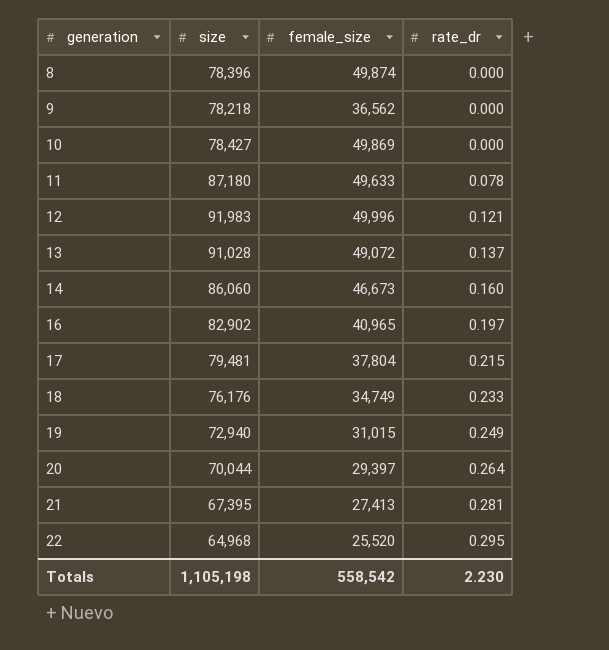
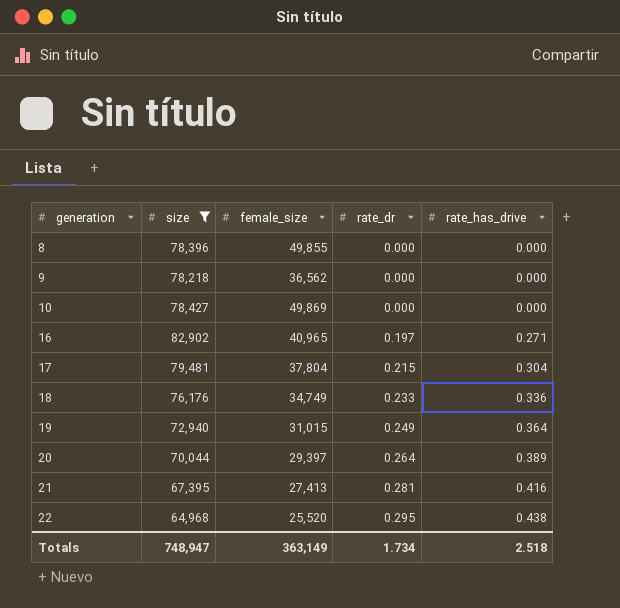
filter: none -> size <= 82,902
column rate_has_drive | position: none -> 5
8 | female_size: 49,874 -> 49,855
Totals | size: 1,105,198 -> 748,947
Totals | female_size: 558,542 -> 363,149
Totals | rate_dr: 2.230 -> 1.734

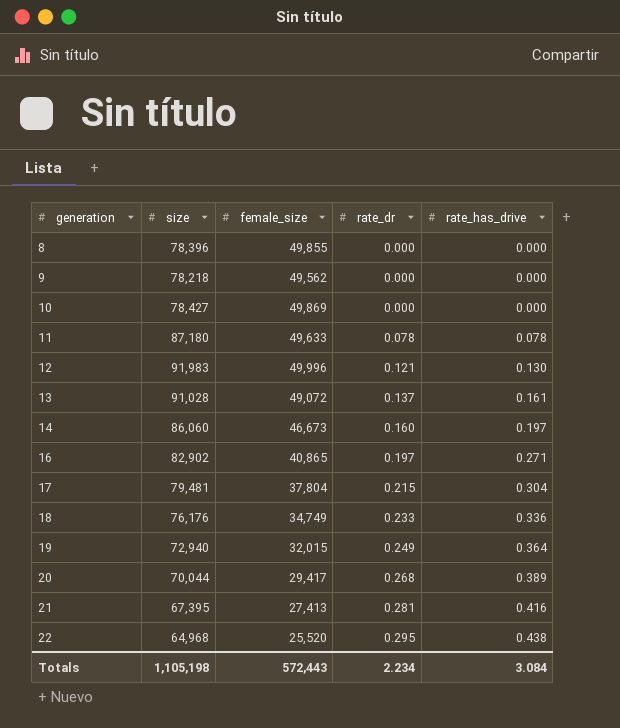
filter: size <= 82,902 -> none
9 | female_size: 36,562 -> 49,562
16 | female_size: 40,965 -> 40,865
19 | female_size: 31,015 -> 32,015
20 | female_size: 29,397 -> 29,417
20 | rate_dr: 0.264 -> 0.268
Totals | size: 748,947 -> 1,105,198
Totals | female_size: 363,149 -> 572,443
Totals | rate_dr: 1.734 -> 2.234
Totals | rate_has_drive: 2.518 -> 3.084

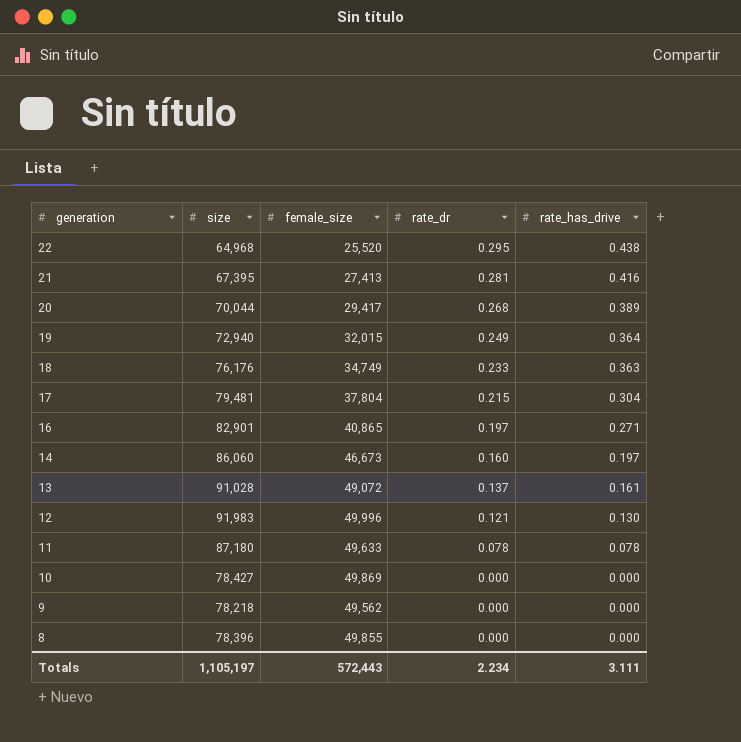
row order: generation ascending -> generation descending
18 | rate_has_drive: 0.336 -> 0.363
16 | size: 82,902 -> 82,901
Totals | size: 1,105,198 -> 1,105,197
Totals | rate_has_drive: 3.084 -> 3.111

